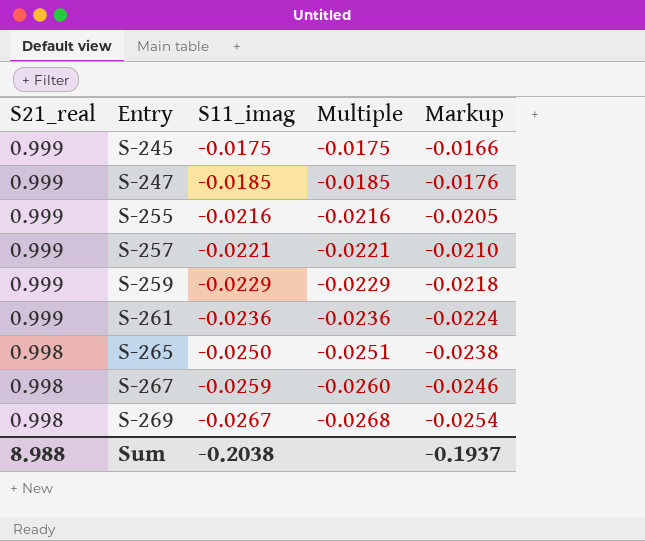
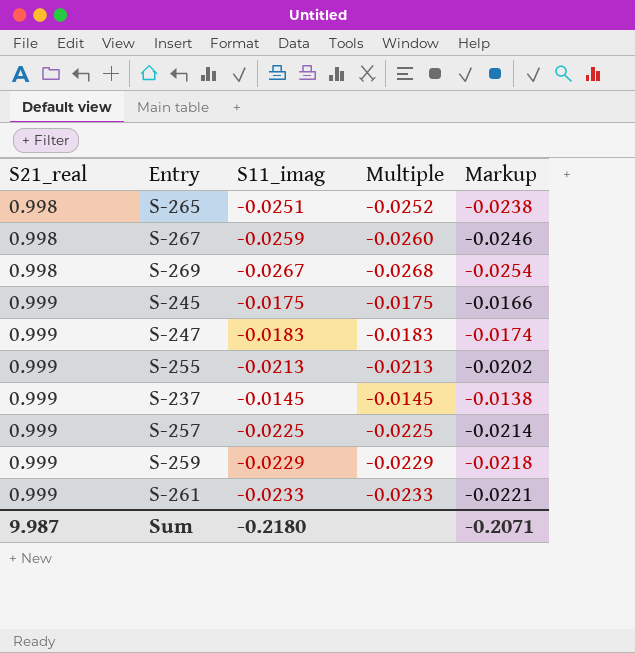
row order: S21_real descending -> S21_real ascending
S-265 | S11_imag: -0.0250 -> -0.0251
S-265 | Multiple: -0.0251 -> -0.0252
S-247 | S11_imag: -0.0185 -> -0.0183
S-247 | Multiple: -0.0185 -> -0.0183
S-247 | Markup: -0.0176 -> -0.0174
S-255 | S11_imag: -0.0216 -> -0.0213
S-255 | Multiple: -0.0216 -> -0.0213
S-255 | Markup: -0.0205 -> -0.0202
row S-237: none -> 0.999 | -0.0145 | -0.0145 | -0.0138
S-257 | S11_imag: -0.0221 -> -0.0225
S-257 | Multiple: -0.0221 -> -0.0225
S-257 | Markup: -0.0210 -> -0.0214
S-261 | S11_imag: -0.0236 -> -0.0233
S-261 | Multiple: -0.0236 -> -0.0233
S-261 | Markup: -0.0224 -> -0.0221
Sum | S21_real: 8.988 -> 9.987
Sum | S11_imag: -0.2038 -> -0.2180
Sum | Markup: -0.1937 -> -0.2071

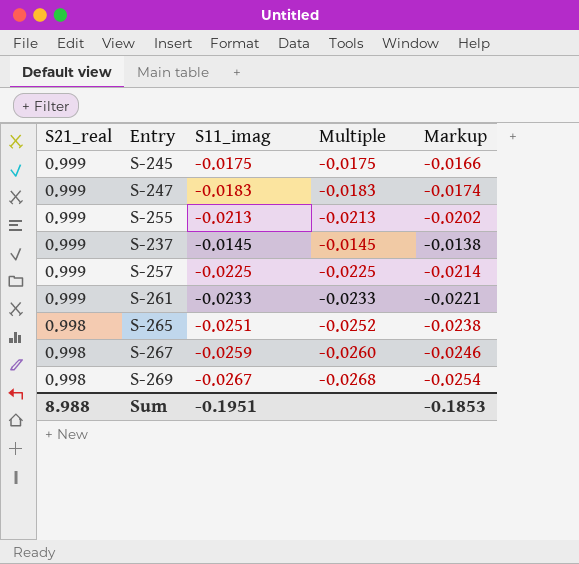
row order: S21_real ascending -> S21_real descending
row S-259: 0.999 | -0.0229 | -0.0229 | -0.0218 -> none
Sum | S21_real: 9.987 -> 8.988
Sum | S11_imag: -0.2180 -> -0.1951
Sum | Markup: -0.2071 -> -0.1853

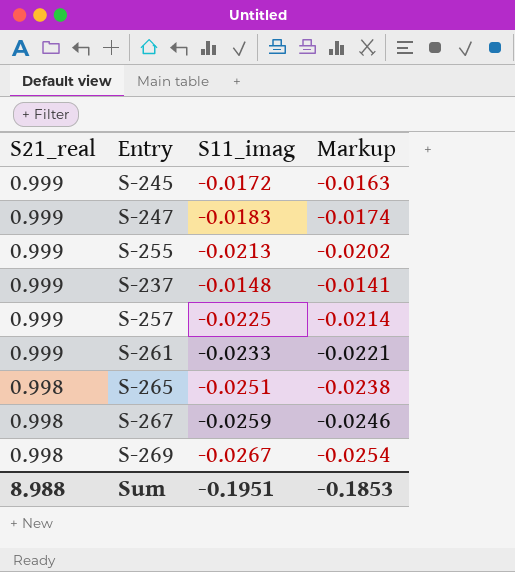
column Multiple | formula: [S11_imag] / [S21_real] -> none
S-245 | S11_imag: -0.0175 -> -0.0172
S-245 | Markup: -0.0166 -> -0.0163
S-237 | S11_imag: -0.0145 -> -0.0148
S-237 | Markup: -0.0138 -> -0.0141

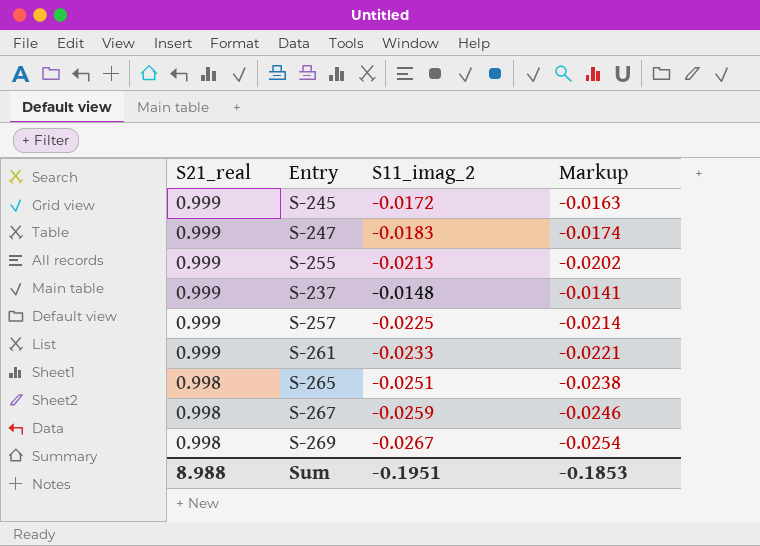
column name: S11_imag -> S11_imag_2

